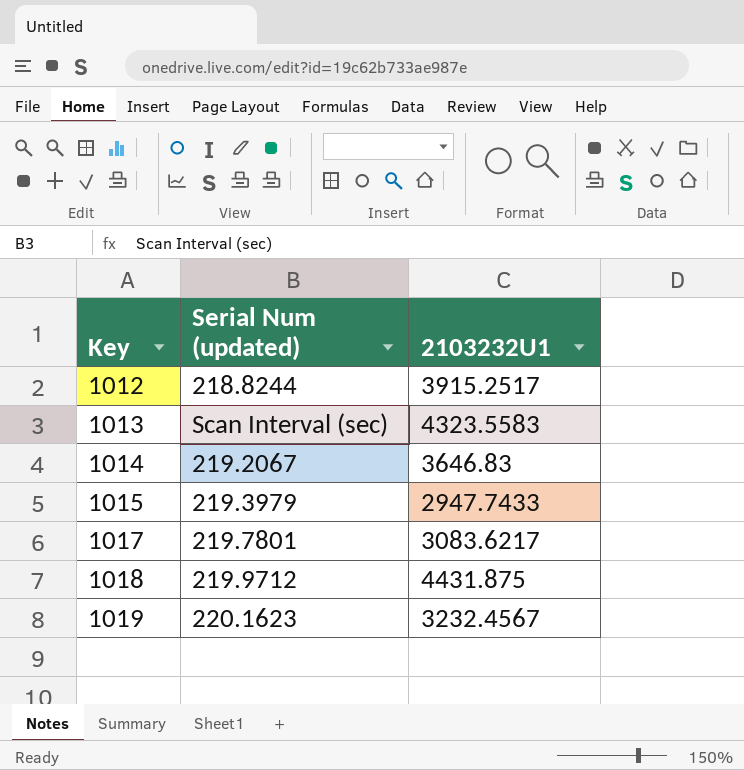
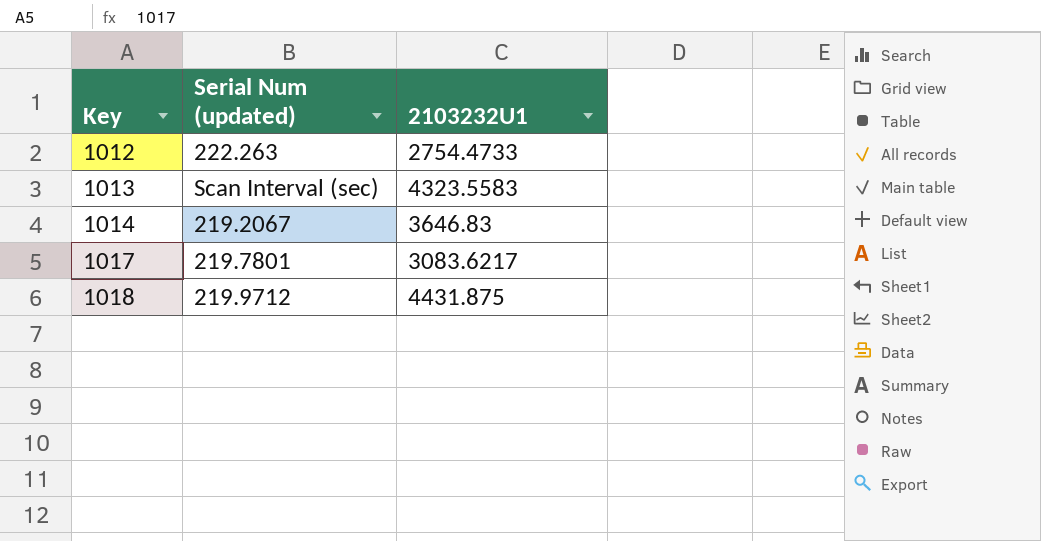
row 1015: 219.3979 | 2947.7433 -> none
row 1019: 220.1623 | 3232.4567 -> none
1012 | Serial Num (updated): 218.8244 -> 222.263
1012 | 2103232U1: 3915.2517 -> 2754.4733

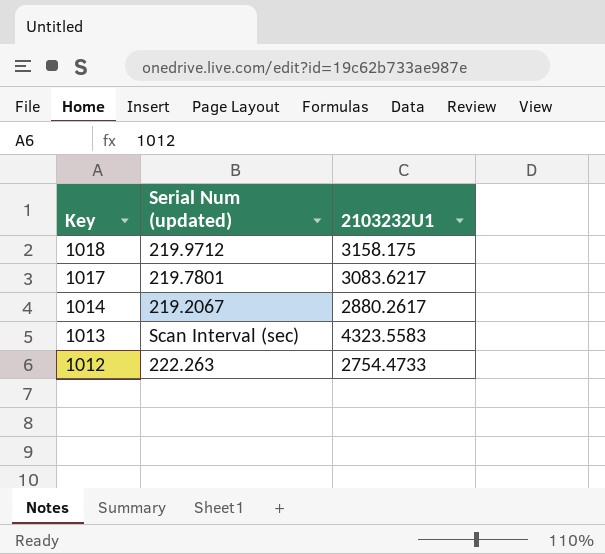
row order: Key ascending -> Key descending
1018 | 2103232U1: 4431.875 -> 3158.175
1014 | 2103232U1: 3646.83 -> 2880.2617

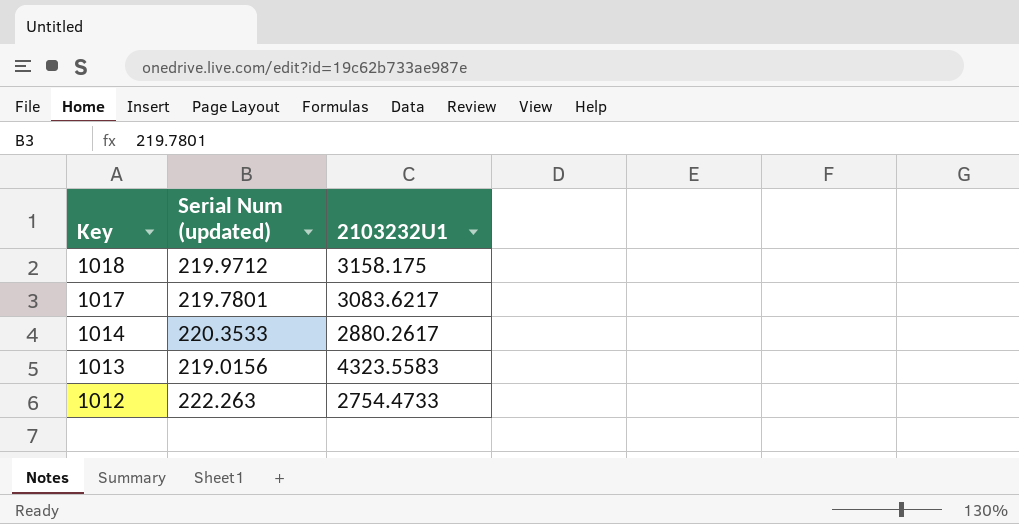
1014 | Serial Num (updated): 219.2067 -> 220.3533
1013 | Serial Num (updated): Scan Interval (sec) -> 219.0156

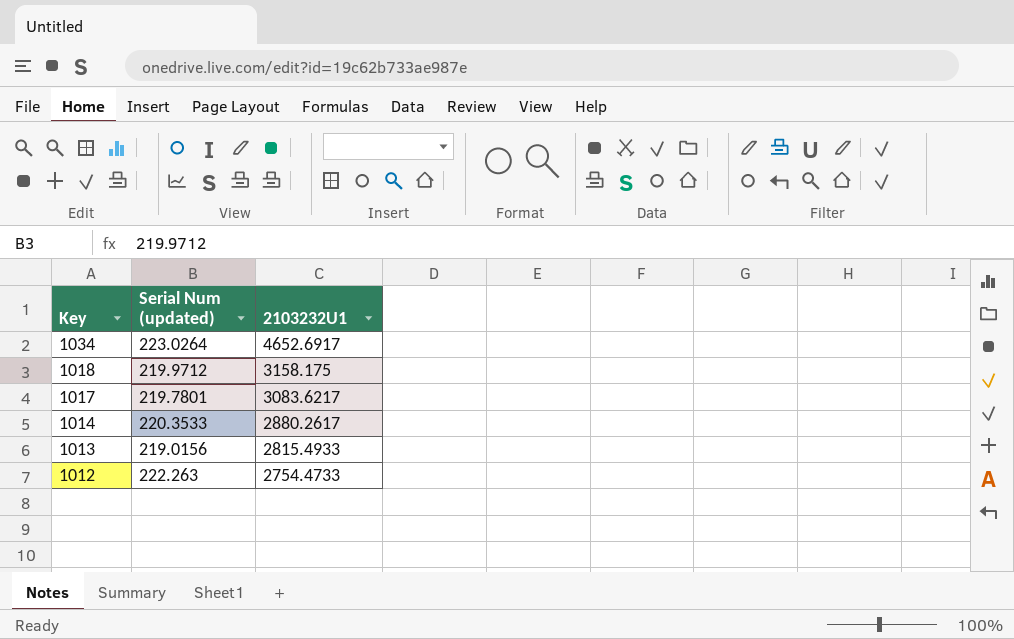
row 1034: none -> 223.0264 | 4652.6917
1013 | 2103232U1: 4323.5583 -> 2815.4933

